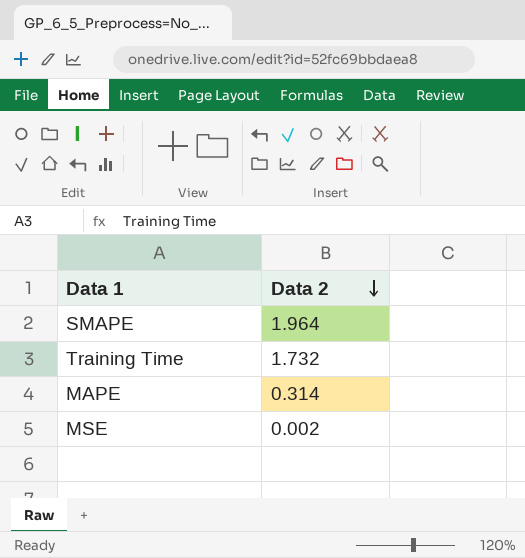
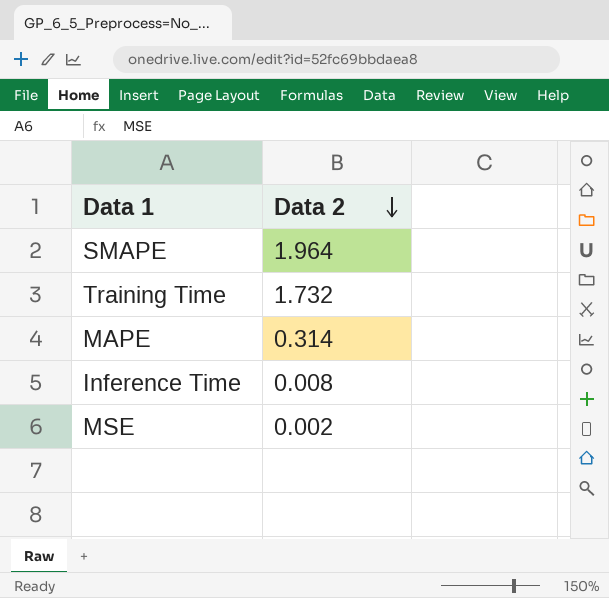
row Inference Time: none -> 0.008

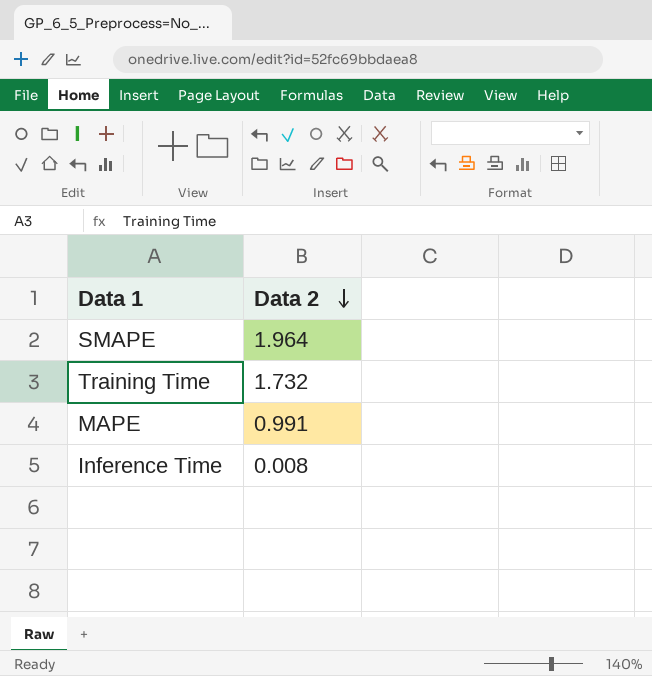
row MSE: 0.002 -> none
MAPE | Data 2: 0.314 -> 0.991

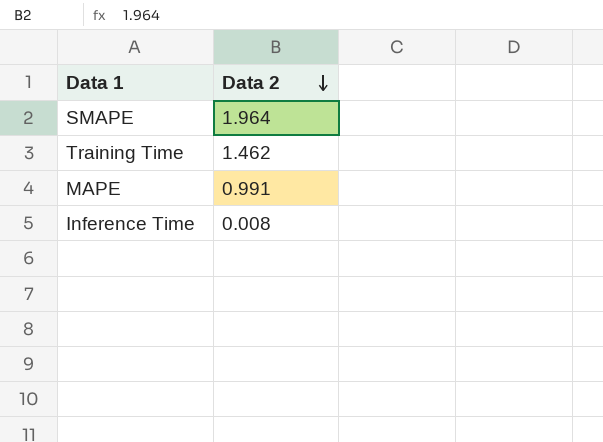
Training Time | Data 2: 1.732 -> 1.462

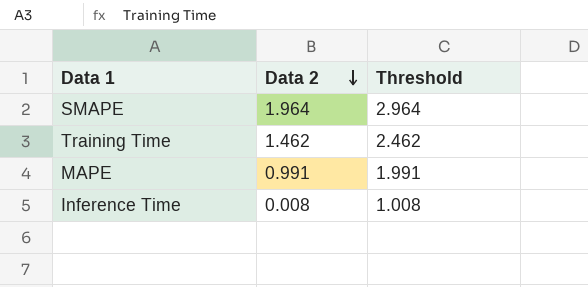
column Threshold | formula: none -> [Data 2] + 1

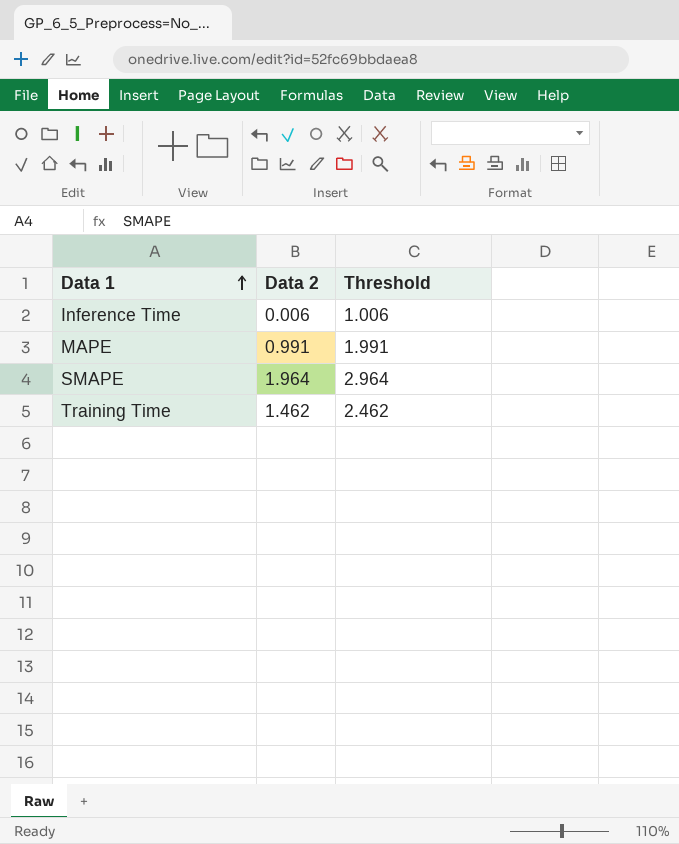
row order: Data 2 descending -> Data 1 ascending
Inference Time | Data 2: 0.008 -> 0.006
Inference Time | Threshold: 1.008 -> 1.006

